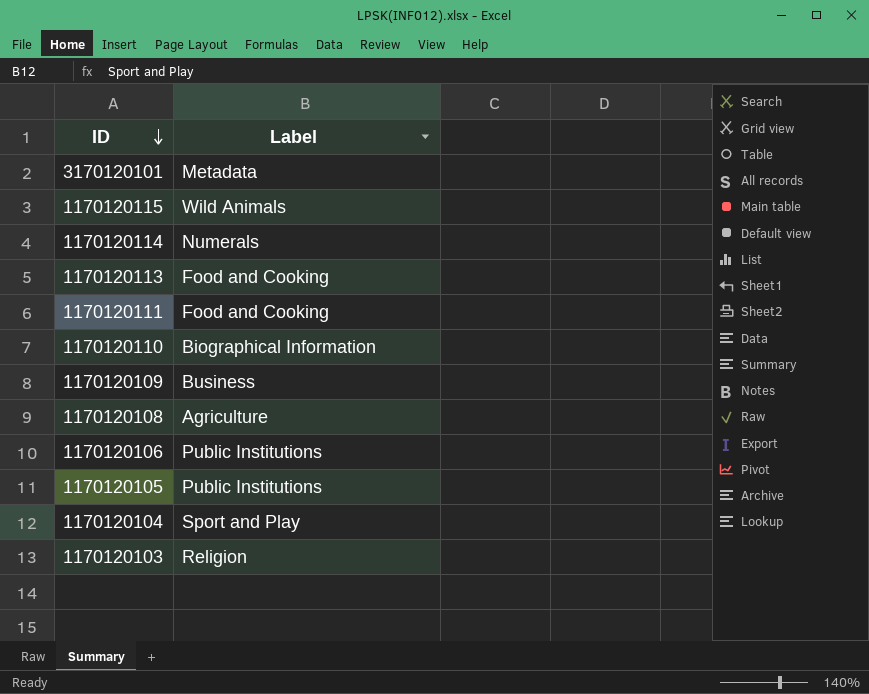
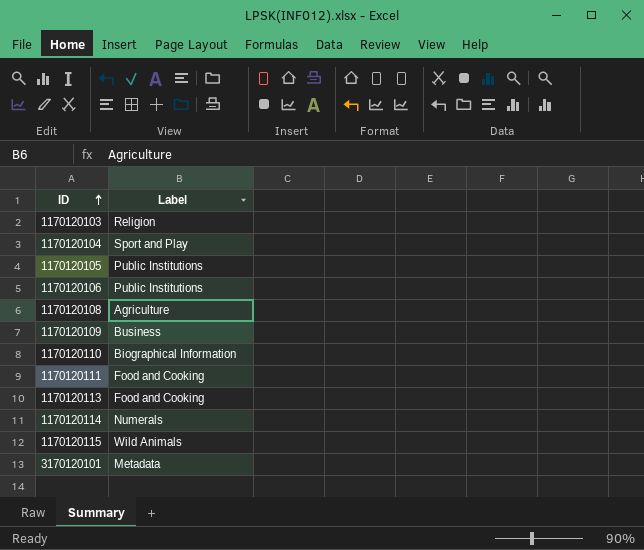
row order: ID descending -> ID ascending

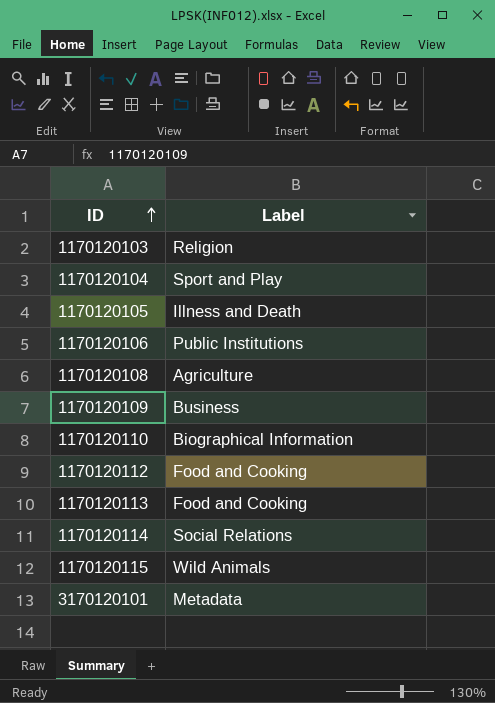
row 1170120111: Food and Cooking -> none
1170120105 | Label: Public Institutions -> Illness and Death
row 1170120112: none -> Food and Cooking
1170120114 | Label: Numerals -> Social Relations

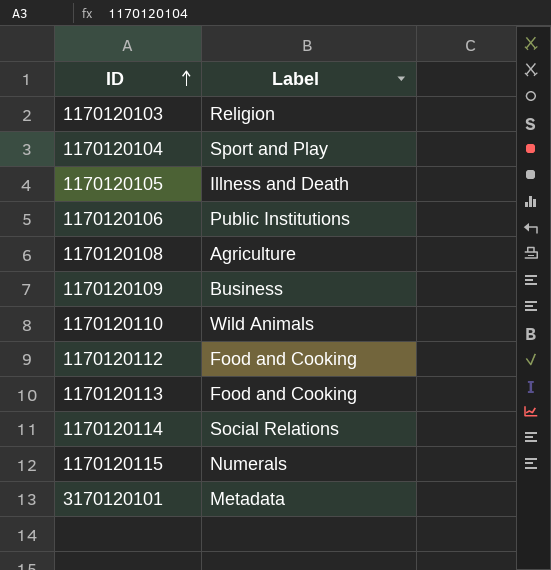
1170120110 | Label: Biographical Information -> Wild Animals
1170120115 | Label: Wild Animals -> Numerals

